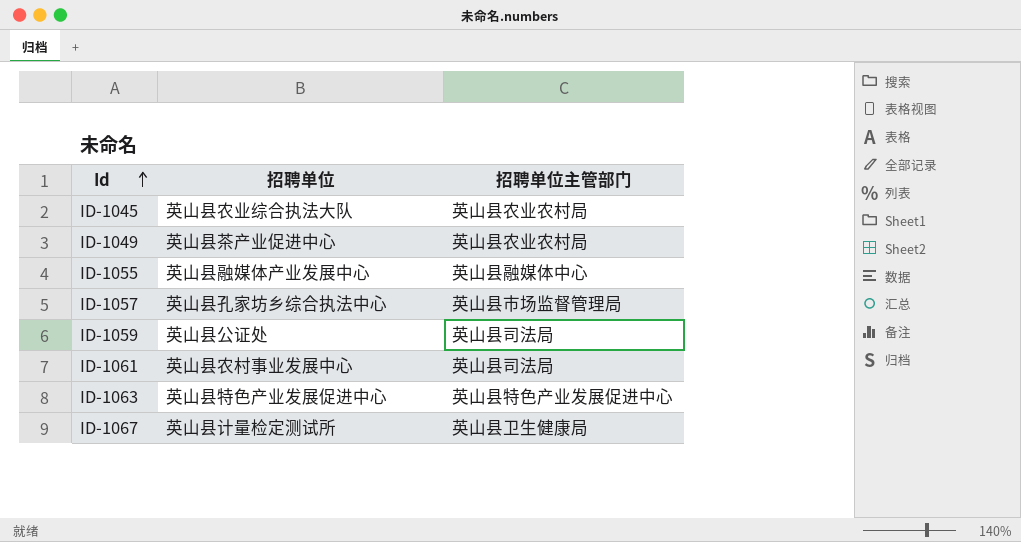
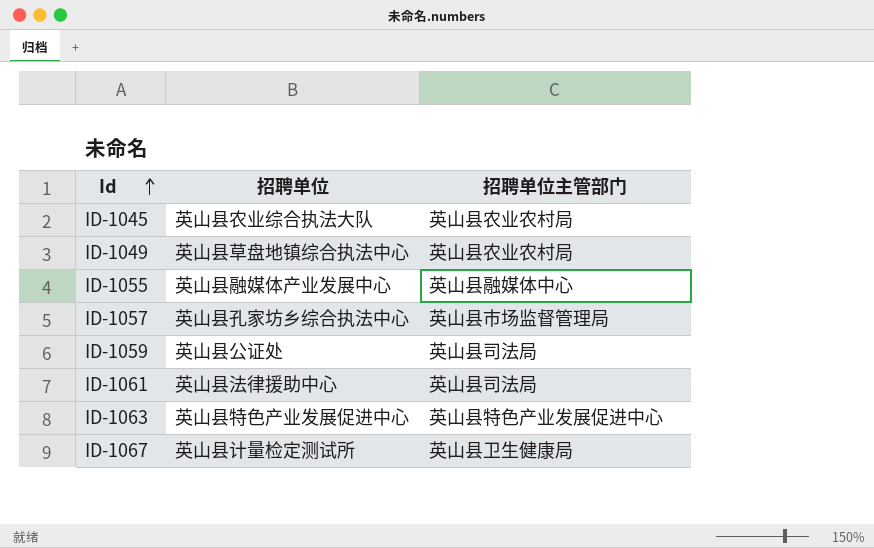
ID-1049 | 招聘单位: 英山县茶产业促进中心 -> 英山县草盘地镇综合执法中心
ID-1061 | 招聘单位: 英山县农村事业发展中心 -> 英山县法律援助中心

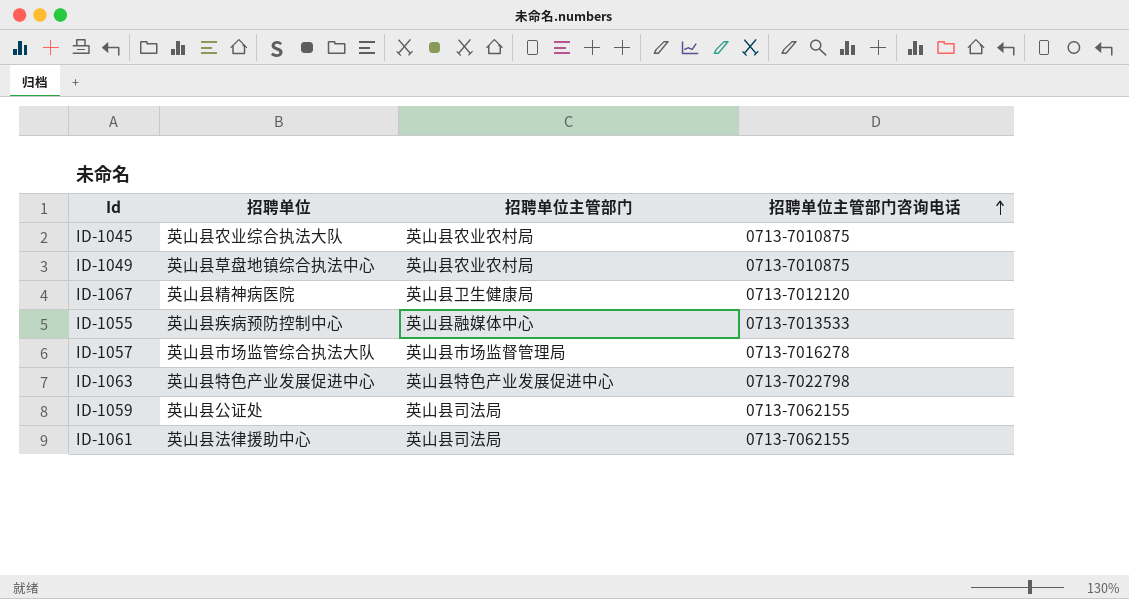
row order: Id ascending -> 招聘单位主管部门咨询电话 ascending
column 招聘单位主管部门咨询电话 | position: none -> 4
ID-1067 | 招聘单位: 英山县计量检定测试所 -> 英山县精神病医院
ID-1055 | 招聘单位: 英山县融媒体产业发展中心 -> 英山县疾病预防控制中心
ID-1057 | 招聘单位: 英山县孔家坊乡综合执法中心 -> 英山县市场监管综合执法大队

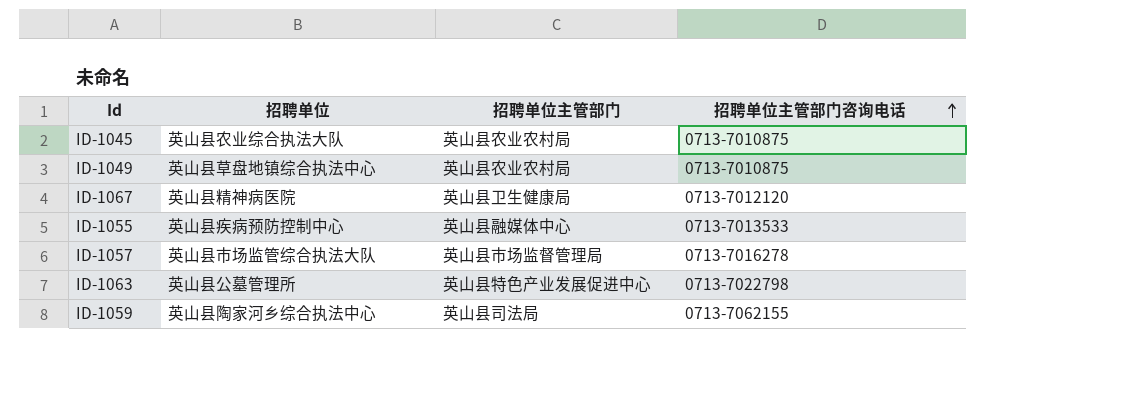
row ID-1061: 英山县法律援助中心 | 英山县司法局 | 0713-7062155 -> none
ID-1063 | 招聘单位: 英山县特色产业发展促进中心 -> 英山县公墓管理所
ID-1059 | 招聘单位: 英山县公证处 -> 英山县陶家河乡综合执法中心

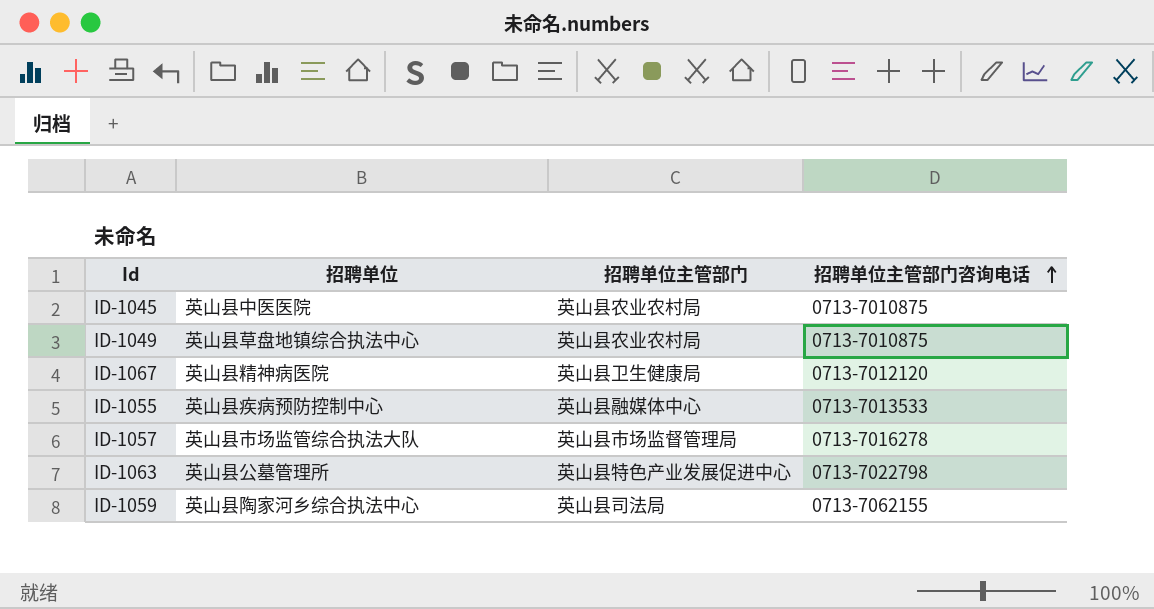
ID-1045 | 招聘单位: 英山县农业综合执法大队 -> 英山县中医医院

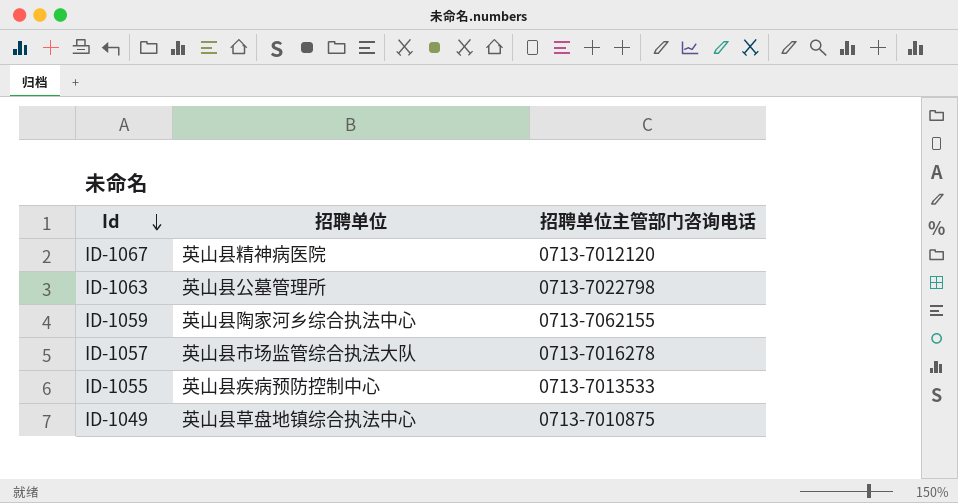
row order: 招聘单位主管部门咨询电话 ascending -> Id descending
column 招聘单位主管部门 | position: 3 -> none
row ID-1045: 英山县中医医院 | 英山县农业农村局 | 0713-7010875 -> none

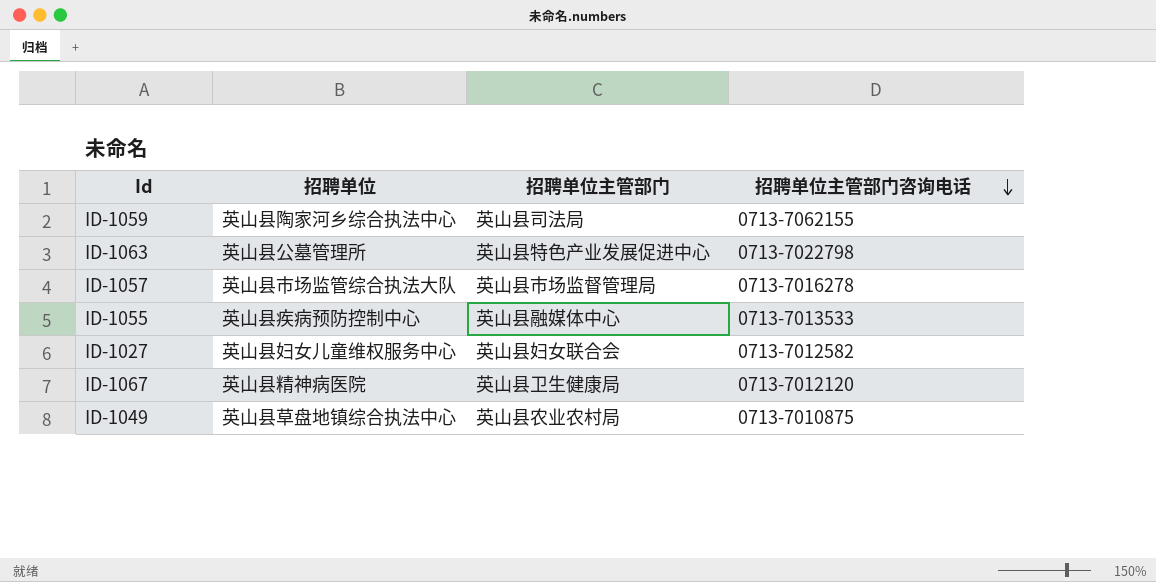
row order: Id descending -> 招聘单位主管部门咨询电话 descending
column 招聘单位主管部门 | position: none -> 3
row ID-1027: none -> 英山县妇女儿童维权服务中心 | 英山县妇女联合会 | 0713-7012582

